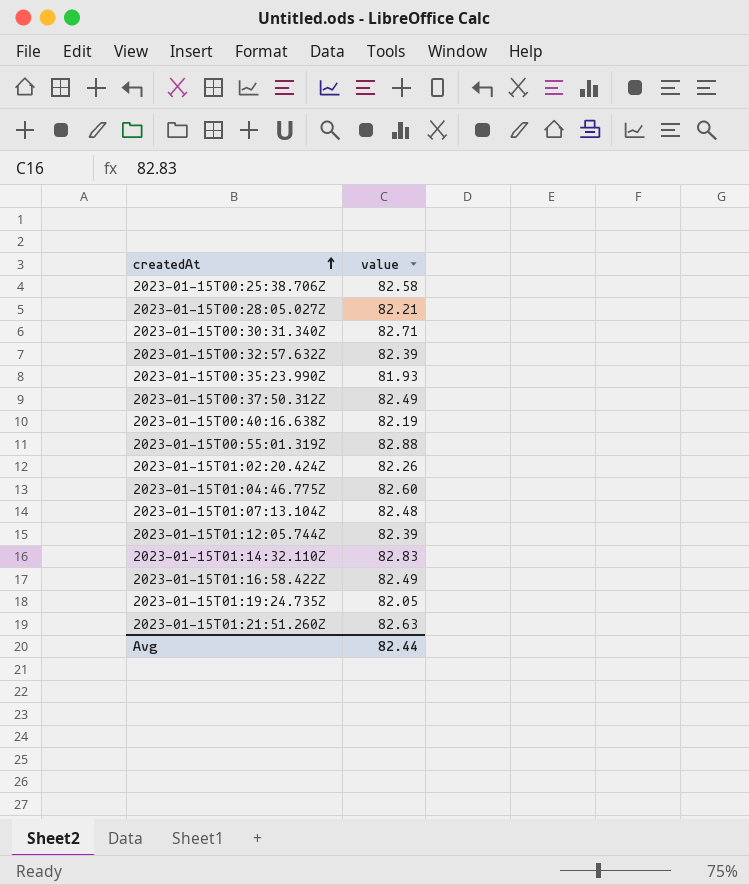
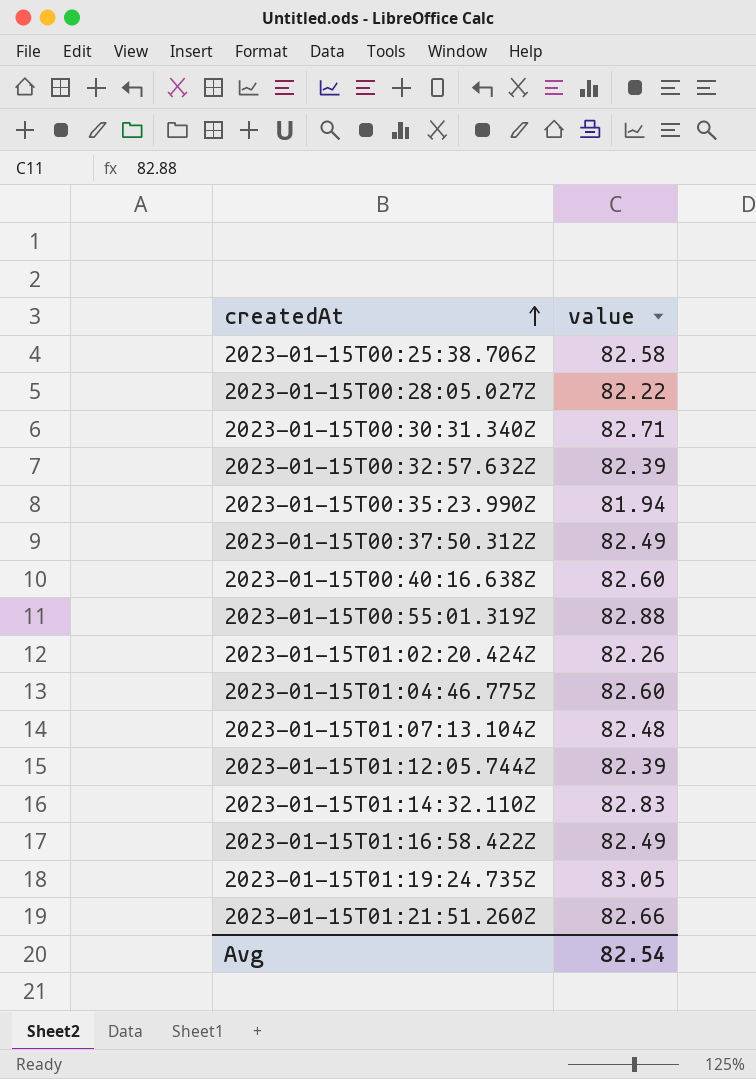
2023-01-15T00:28:05.027Z | value: 82.21 -> 82.22
2023-01-15T00:35:23.990Z | value: 81.93 -> 81.94
2023-01-15T00:40:16.638Z | value: 82.19 -> 82.60
2023-01-15T01:19:24.735Z | value: 82.05 -> 83.05
2023-01-15T01:21:51.260Z | value: 82.63 -> 82.66
Avg | value: 82.44 -> 82.54

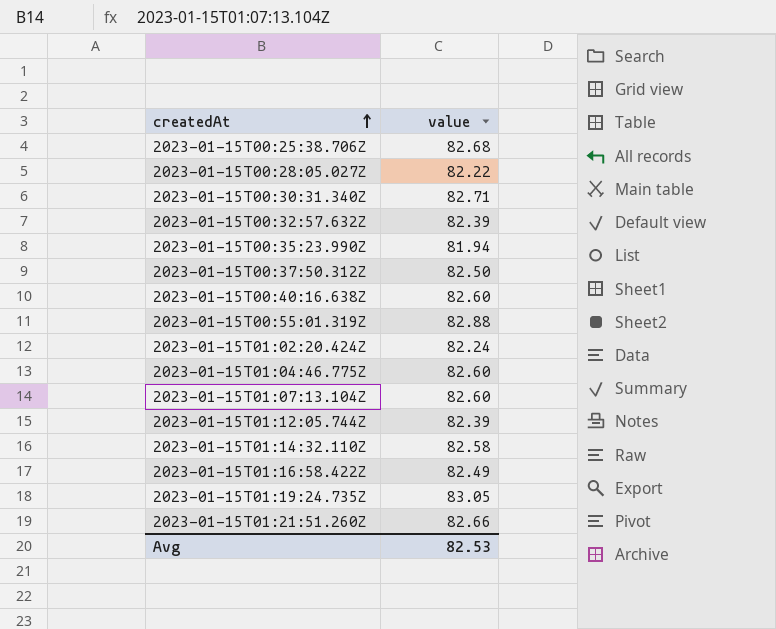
2023-01-15T00:25:38.706Z | value: 82.58 -> 82.68
2023-01-15T00:37:50.312Z | value: 82.49 -> 82.50
2023-01-15T01:02:20.424Z | value: 82.26 -> 82.24
2023-01-15T01:07:13.104Z | value: 82.48 -> 82.60
2023-01-15T01:14:32.110Z | value: 82.83 -> 82.58
Avg | value: 82.54 -> 82.53

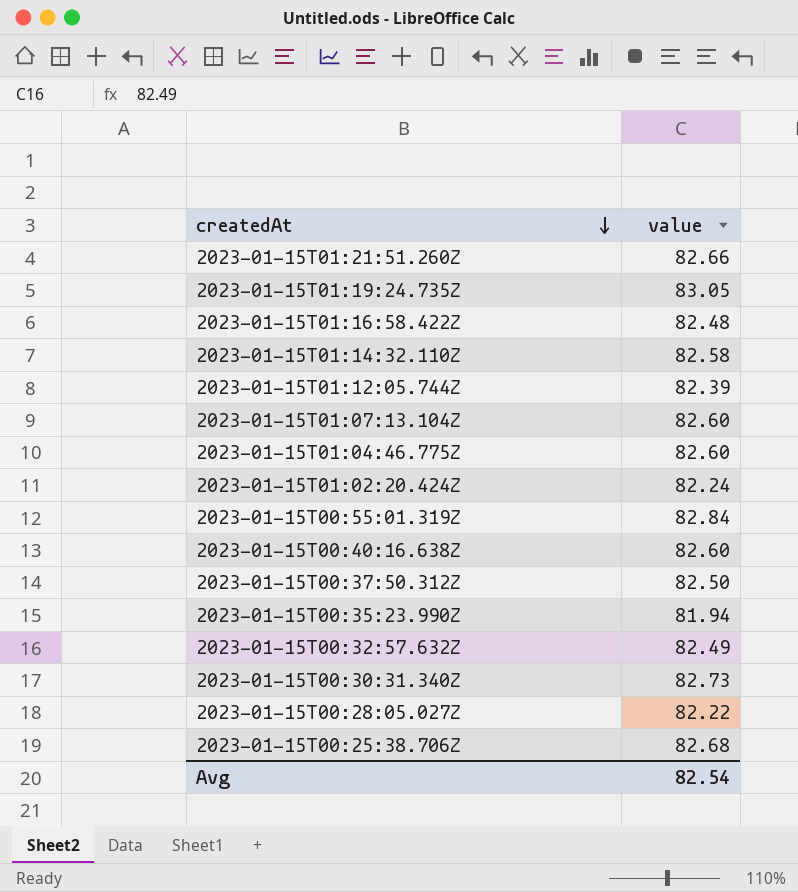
row order: createdAt ascending -> createdAt descending
2023-01-15T01:16:58.422Z | value: 82.49 -> 82.48
2023-01-15T00:55:01.319Z | value: 82.88 -> 82.84
2023-01-15T00:32:57.632Z | value: 82.39 -> 82.49
2023-01-15T00:30:31.340Z | value: 82.71 -> 82.73
Avg | value: 82.53 -> 82.54

